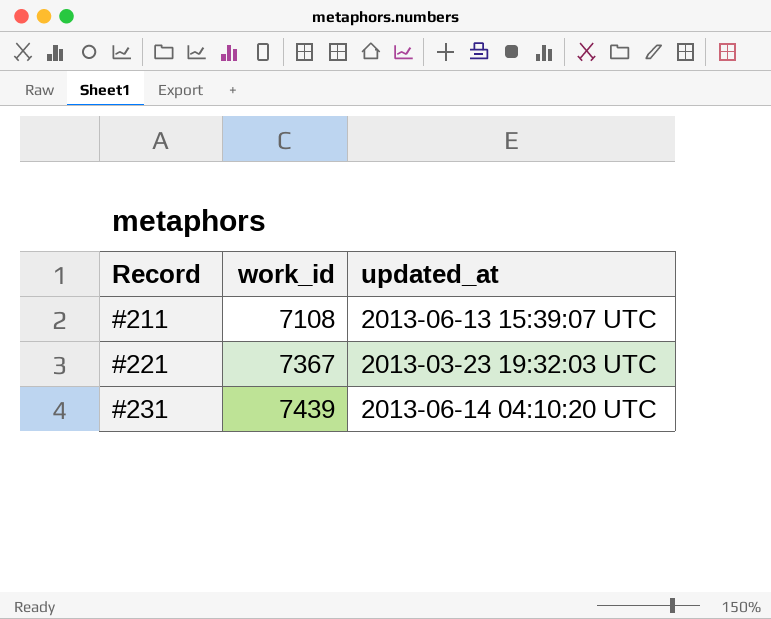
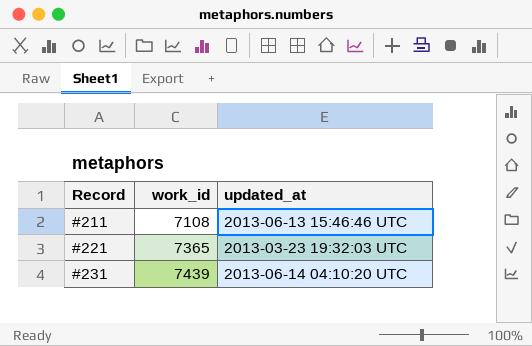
#211 | updated_at: 2013-06-13 15:39:07 UTC -> 2013-06-13 15:46:46 UTC
#221 | work_id: 7367 -> 7365

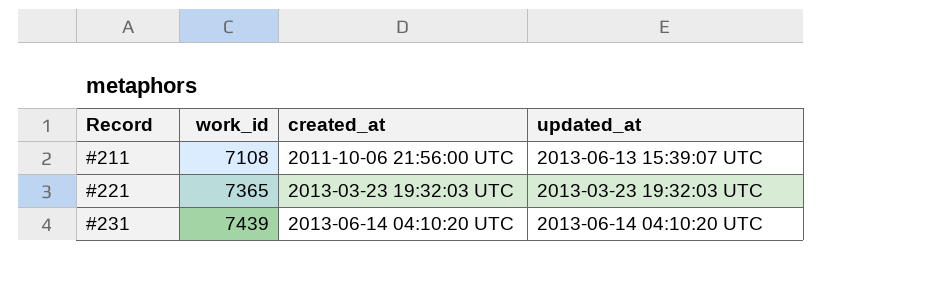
column created_at | position: none -> 3
#211 | updated_at: 2013-06-13 15:46:46 UTC -> 2013-06-13 15:39:07 UTC

